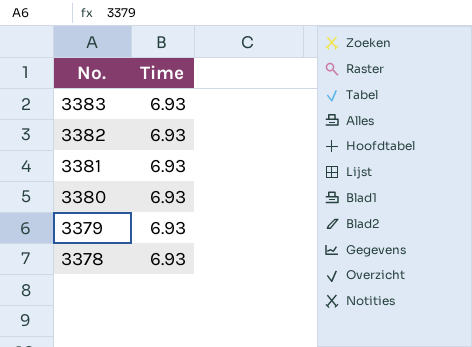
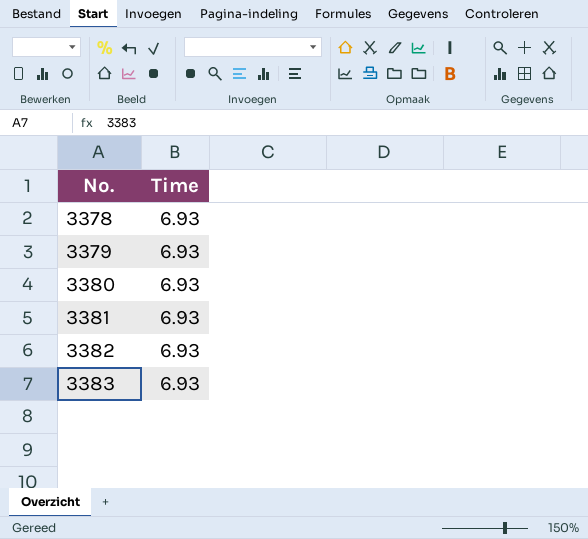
row order: No. descending -> No. ascending

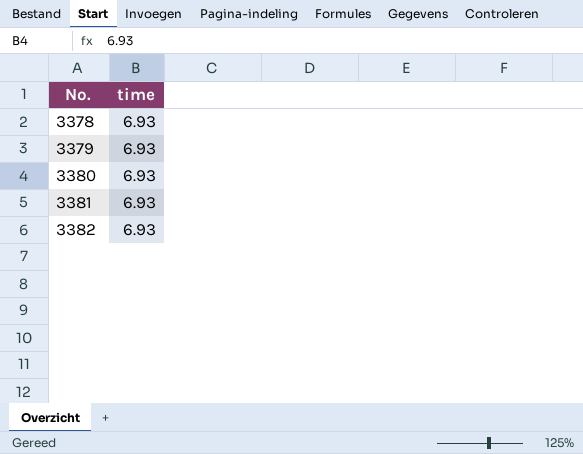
column name: Time -> time
row 3383: 6.93 -> none

